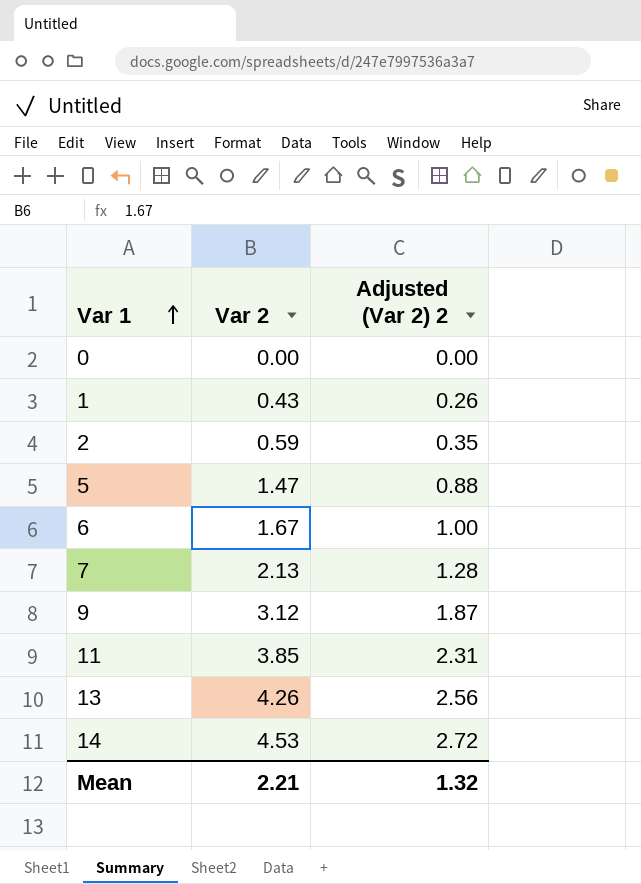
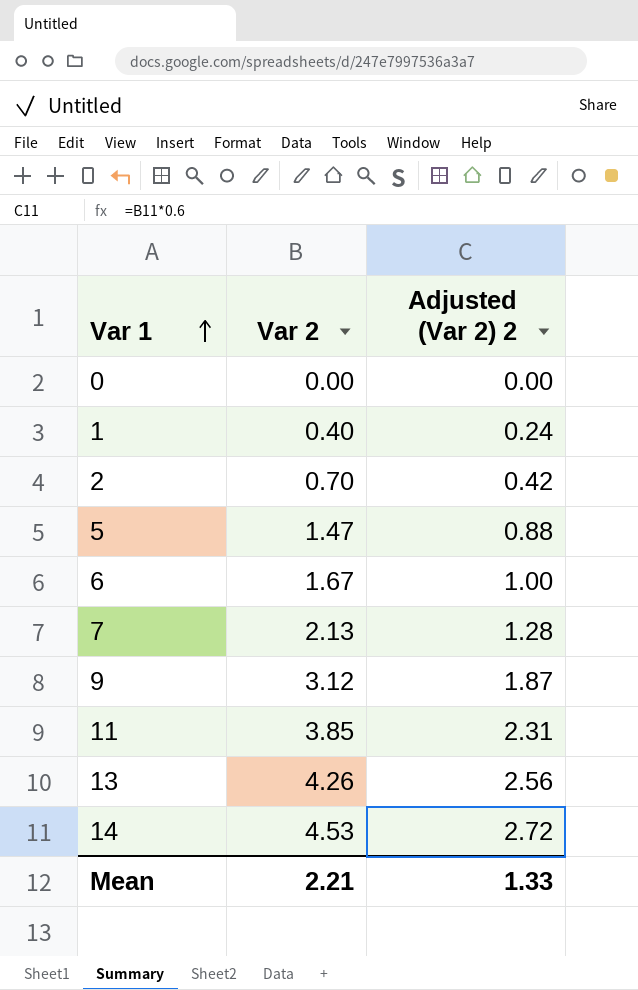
1 | Var 2: 0.43 -> 0.40
1 | Adjusted (Var 2) 2: 0.26 -> 0.24
2 | Var 2: 0.59 -> 0.70
2 | Adjusted (Var 2) 2: 0.35 -> 0.42
Mean | Adjusted (Var 2) 2: 1.32 -> 1.33

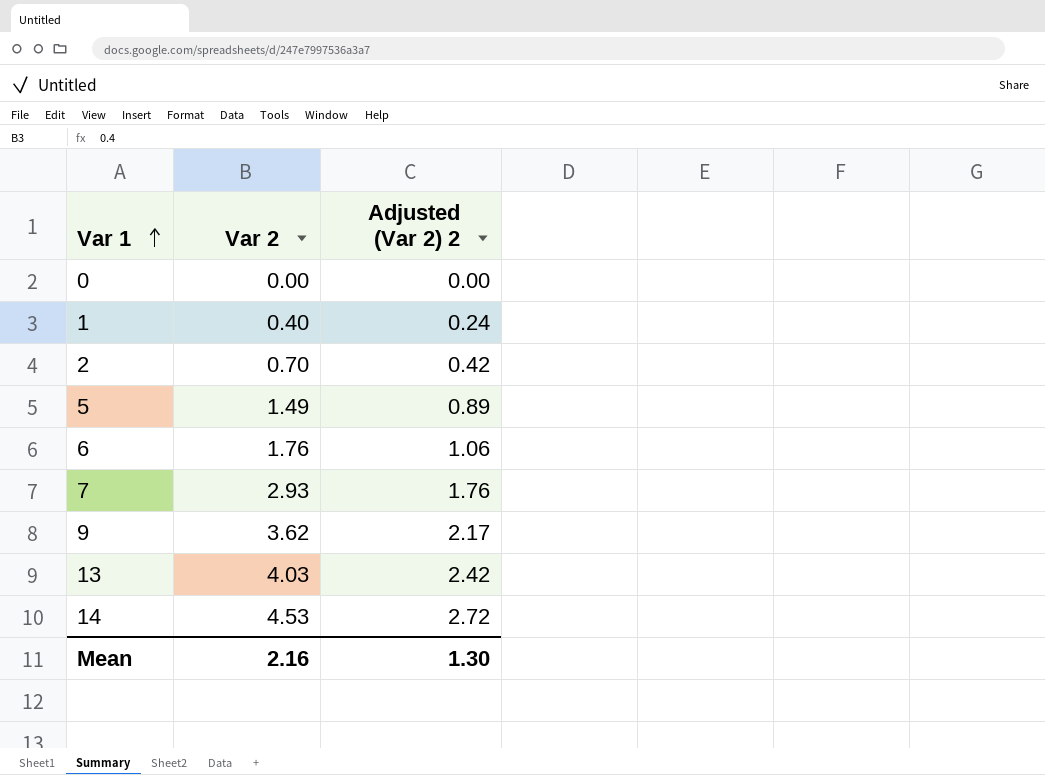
row 11: 3.85 | 2.31 -> none
5 | Var 2: 1.47 -> 1.49
5 | Adjusted (Var 2) 2: 0.88 -> 0.89
6 | Var 2: 1.67 -> 1.76
6 | Adjusted (Var 2) 2: 1.00 -> 1.06
7 | Var 2: 2.13 -> 2.93
7 | Adjusted (Var 2) 2: 1.28 -> 1.76
9 | Var 2: 3.12 -> 3.62
9 | Adjusted (Var 2) 2: 1.87 -> 2.17
13 | Var 2: 4.26 -> 4.03
13 | Adjusted (Var 2) 2: 2.56 -> 2.42
Mean | Var 2: 2.21 -> 2.16
Mean | Adjusted (Var 2) 2: 1.33 -> 1.30

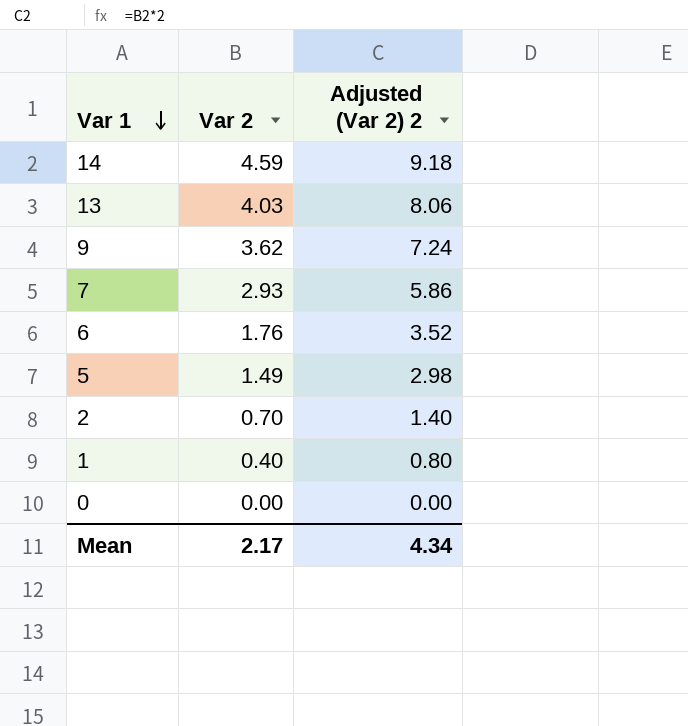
row order: Var 1 ascending -> Var 1 descending
column Adjusted (Var 2) 2 | formula: [Var 2] * 0.6 -> [Var 2] * 2
14 | Var 2: 4.53 -> 4.59
Mean | Var 2: 2.16 -> 2.17
Mean | Adjusted (Var 2) 2: 1.30 -> 4.34

